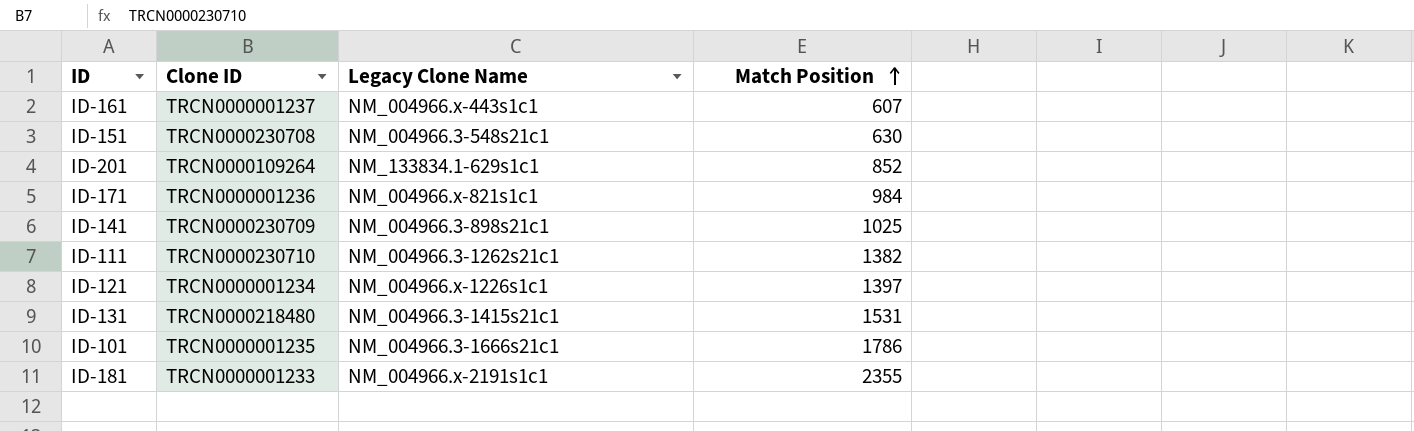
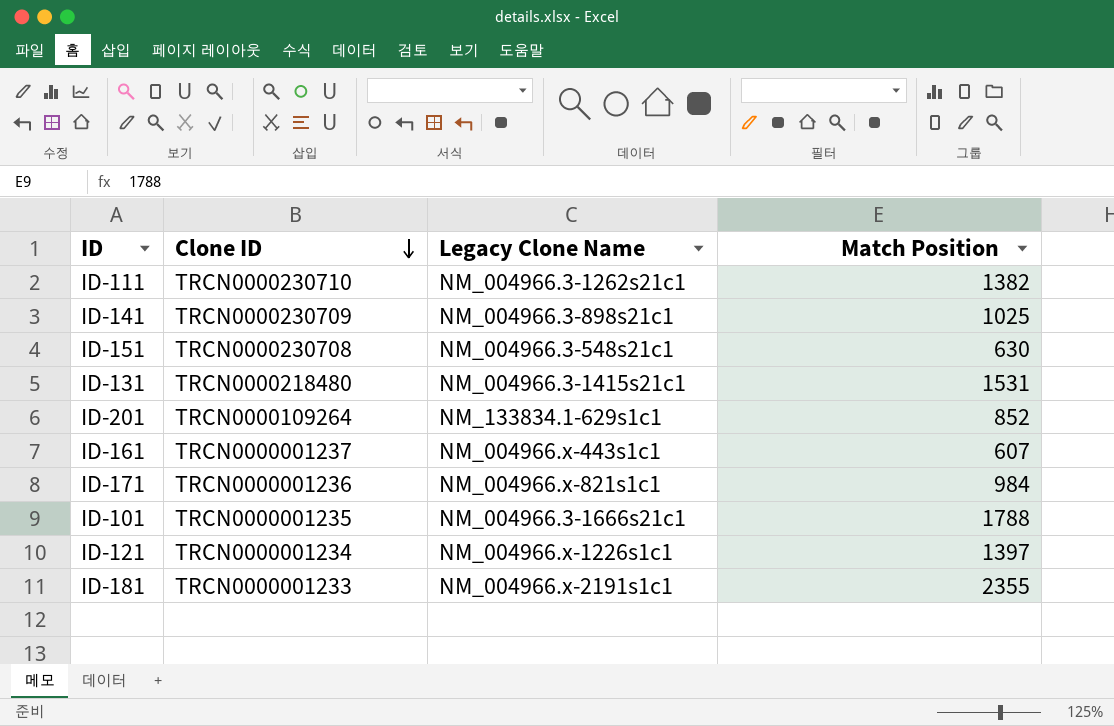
row order: Match Position ascending -> Clone ID descending
ID-101 | Match Position: 1786 -> 1788

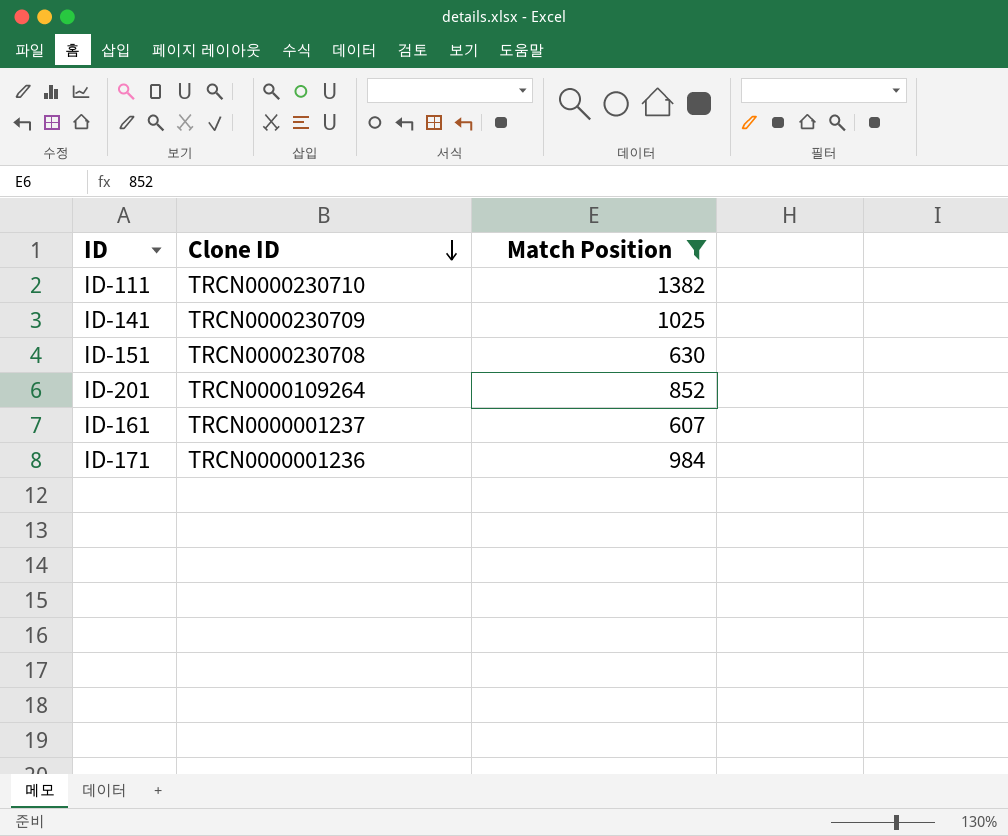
filter: none -> Match Position <= 1382
column Legacy Clone Name | position: 3 -> none

